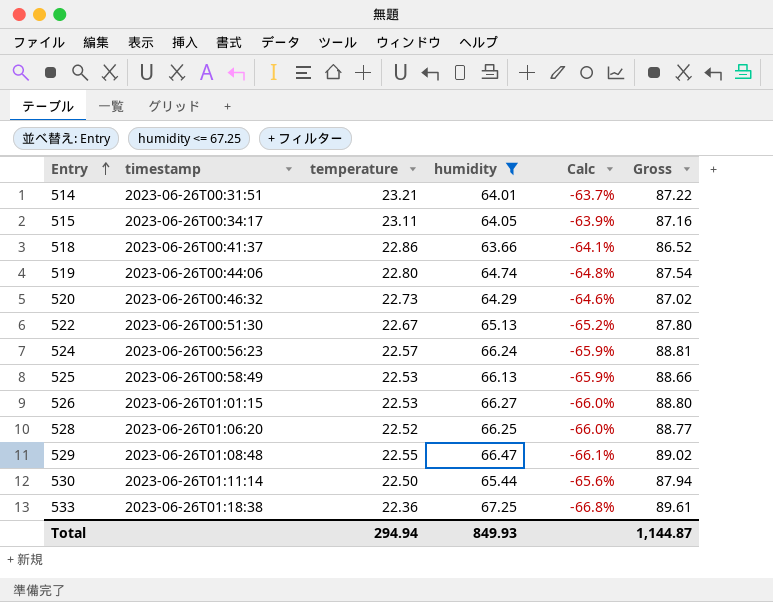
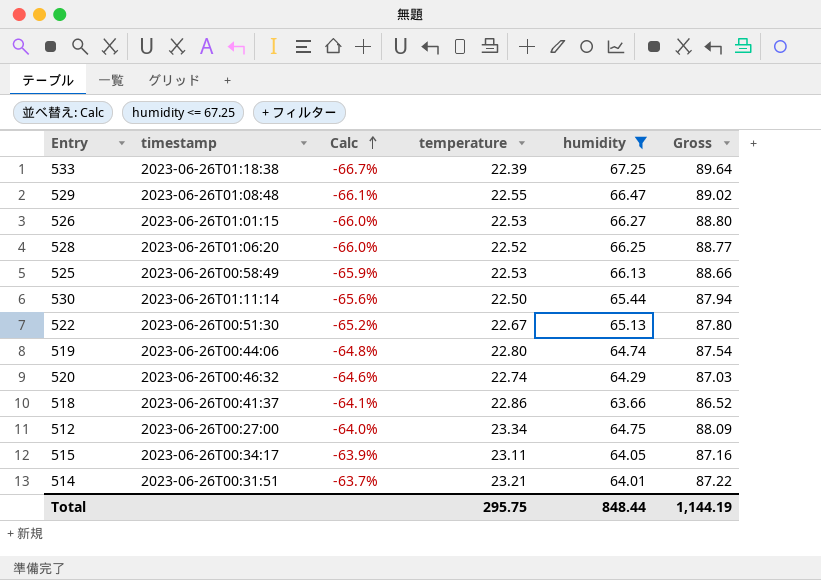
row order: Entry ascending -> Calc ascending
column Calc | position: 5 -> 3
row 524: 2023-06-26T00:56:23 | 22.57 | 66.24 | -65.9% | 88.81 -> none
533 | Calc: -66.8% -> -66.7%
533 | temperature: 22.36 -> 22.39
533 | Gross: 89.61 -> 89.64
520 | temperature: 22.73 -> 22.74
520 | Gross: 87.02 -> 87.03
row 512: none -> 2023-06-26T00:27:00 | -64.0% | 23.34 | 64.75 | 88.09
Total | temperature: 294.94 -> 295.75
Total | humidity: 849.93 -> 848.44
Total | Gross: 1,144.87 -> 1,144.19

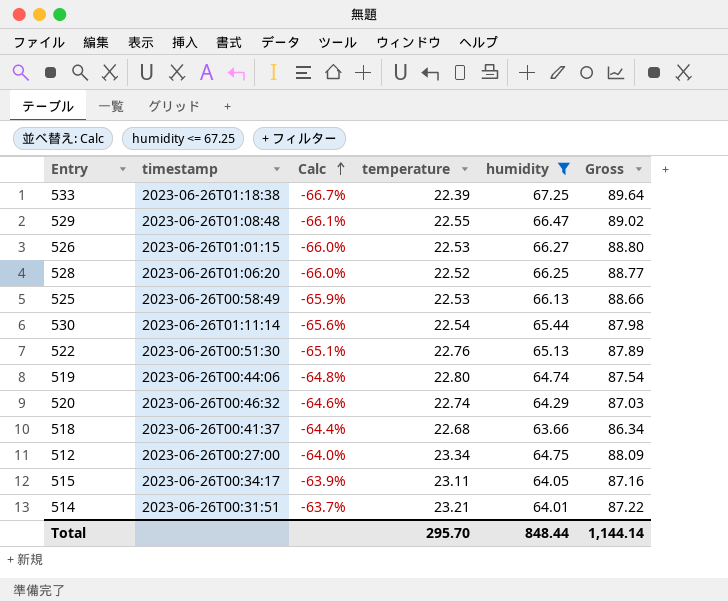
530 | temperature: 22.50 -> 22.54
530 | Gross: 87.94 -> 87.98
522 | Calc: -65.2% -> -65.1%
522 | temperature: 22.67 -> 22.76
522 | Gross: 87.80 -> 87.89
518 | Calc: -64.1% -> -64.4%
518 | temperature: 22.86 -> 22.68
518 | Gross: 86.52 -> 86.34
Total | temperature: 295.75 -> 295.70
Total | Gross: 1,144.19 -> 1,144.14

